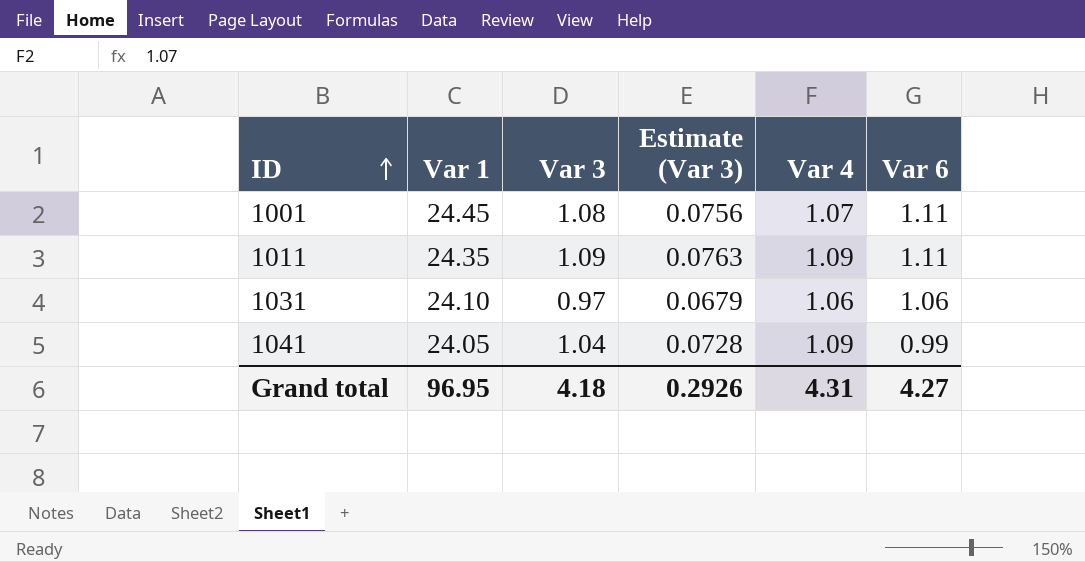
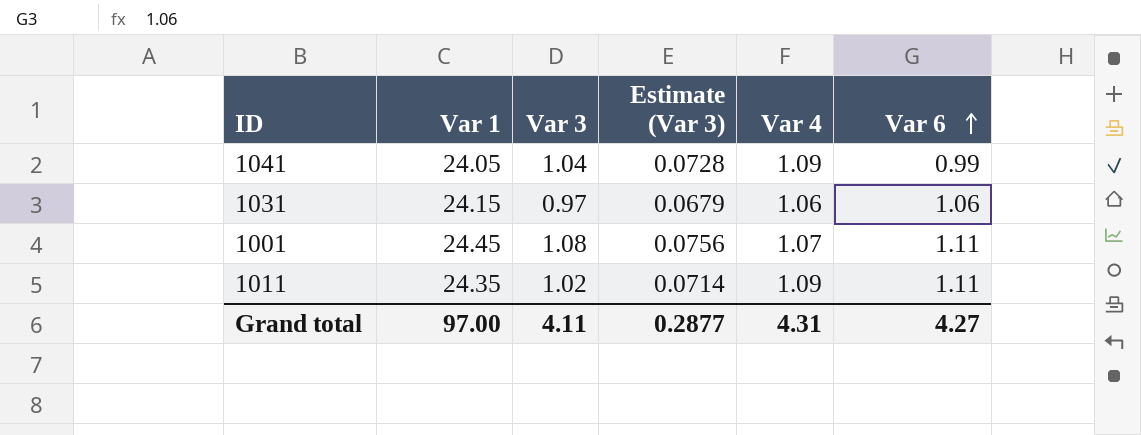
row order: ID ascending -> Var 6 ascending
1031 | Var 1: 24.10 -> 24.15
1011 | Var 3: 1.09 -> 1.02
1011 | Estimate (Var 3): 0.0763 -> 0.0714
Grand total | Var 1: 96.95 -> 97.00
Grand total | Var 3: 4.18 -> 4.11
Grand total | Estimate (Var 3): 0.2926 -> 0.2877

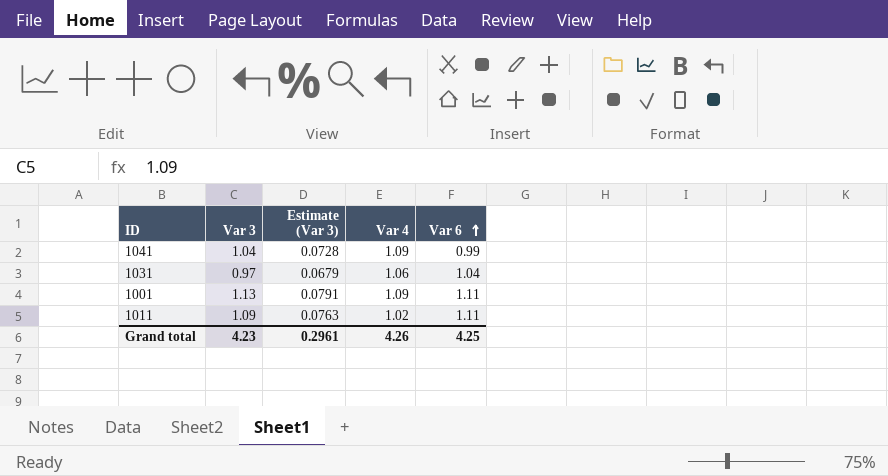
column Var 1 | position: 2 -> none
1031 | Var 6: 1.06 -> 1.04
1001 | Var 3: 1.08 -> 1.13
1001 | Estimate (Var 3): 0.0756 -> 0.0791
1001 | Var 4: 1.07 -> 1.09
1011 | Var 3: 1.02 -> 1.09
1011 | Estimate (Var 3): 0.0714 -> 0.0763
1011 | Var 4: 1.09 -> 1.02
Grand total | Var 3: 4.11 -> 4.23
Grand total | Estimate (Var 3): 0.2877 -> 0.2961
Grand total | Var 4: 4.31 -> 4.26
Grand total | Var 6: 4.27 -> 4.25

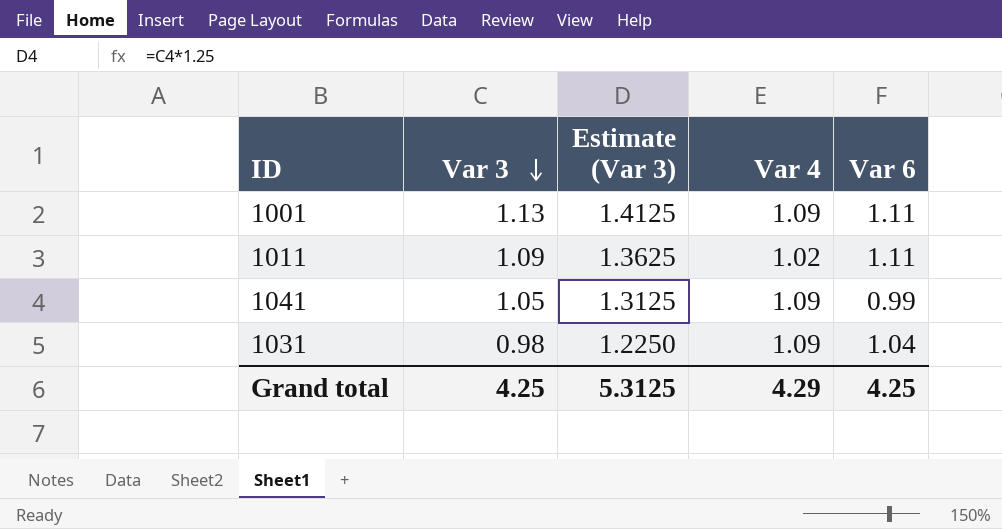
row order: Var 6 ascending -> Var 3 descending
column Estimate (Var 3) | formula: [Var 3] * 0.07 -> [Var 3] * 1.25
1041 | Var 3: 1.04 -> 1.05
1031 | Var 3: 0.97 -> 0.98
1031 | Var 4: 1.06 -> 1.09
Grand total | Var 3: 4.23 -> 4.25
Grand total | Estimate (Var 3): 0.2961 -> 5.3125
Grand total | Var 4: 4.26 -> 4.29

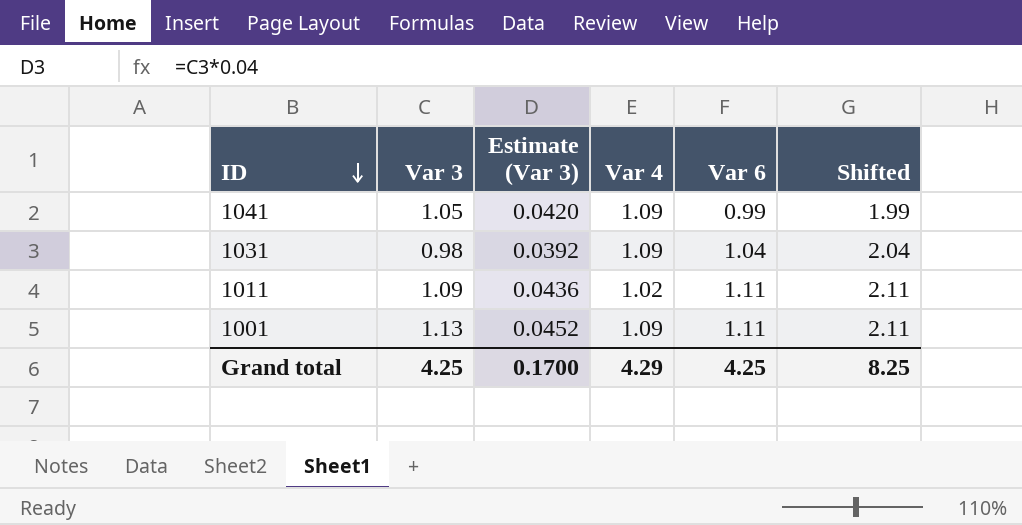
row order: Var 3 descending -> ID descending
column Estimate (Var 3) | formula: [Var 3] * 1.25 -> [Var 3] * 0.04
column Shifted | formula: none -> [Var 6] + 1
Grand total | Estimate (Var 3): 5.3125 -> 0.1700

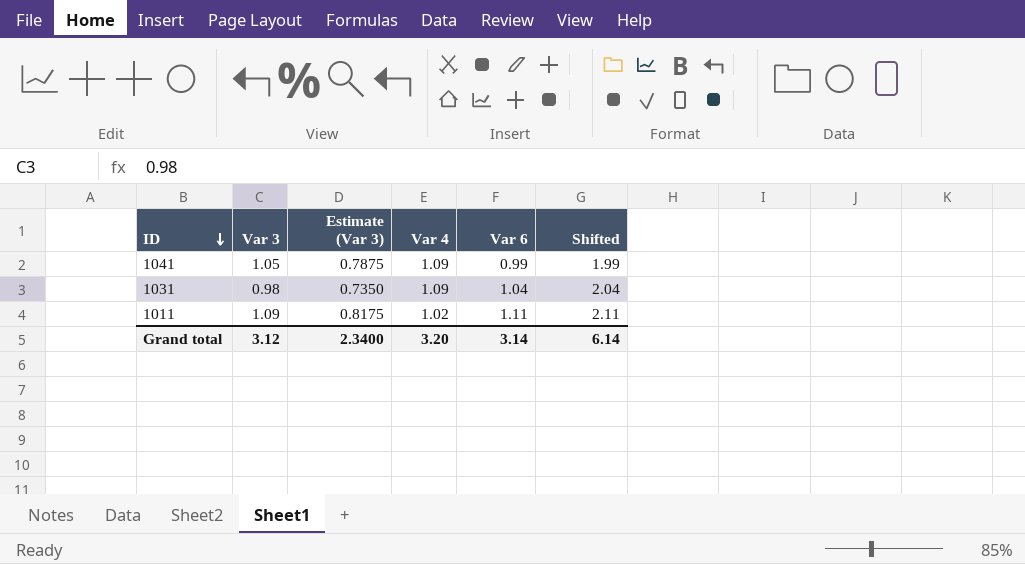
column Estimate (Var 3) | formula: [Var 3] * 0.04 -> [Var 3] * 0.75
row 1001: 1.13 | 0.0452 | 1.09 | 1.11 | 2.11 -> none
Grand total | Var 3: 4.25 -> 3.12
Grand total | Estimate (Var 3): 0.1700 -> 2.3400
Grand total | Var 4: 4.29 -> 3.20
Grand total | Var 6: 4.25 -> 3.14
Grand total | Shifted: 8.25 -> 6.14

